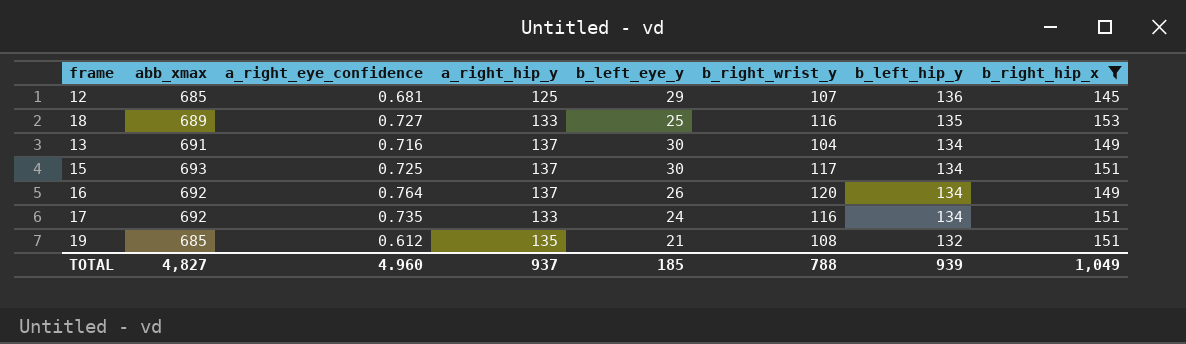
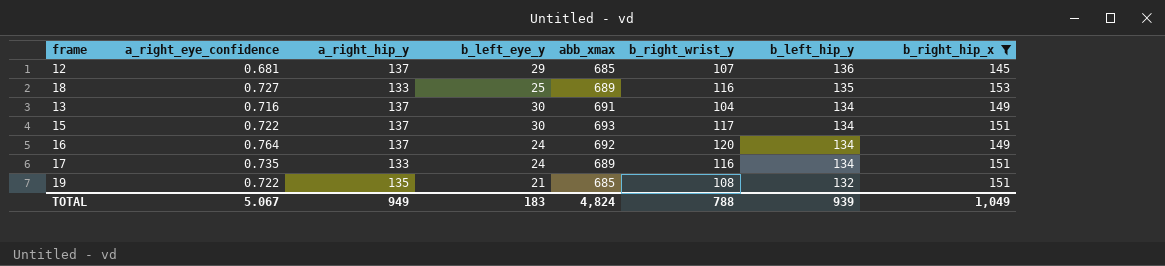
column abb_xmax | position: 2 -> 5
12 | a_right_hip_y: 125 -> 137
15 | a_right_eye_confidence: 0.725 -> 0.722
16 | b_left_eye_y: 26 -> 24
17 | abb_xmax: 692 -> 689
19 | a_right_eye_confidence: 0.612 -> 0.722
TOTAL | a_right_eye_confidence: 4.960 -> 5.067
TOTAL | a_right_hip_y: 937 -> 949
TOTAL | b_left_eye_y: 185 -> 183
TOTAL | abb_xmax: 4,827 -> 4,824

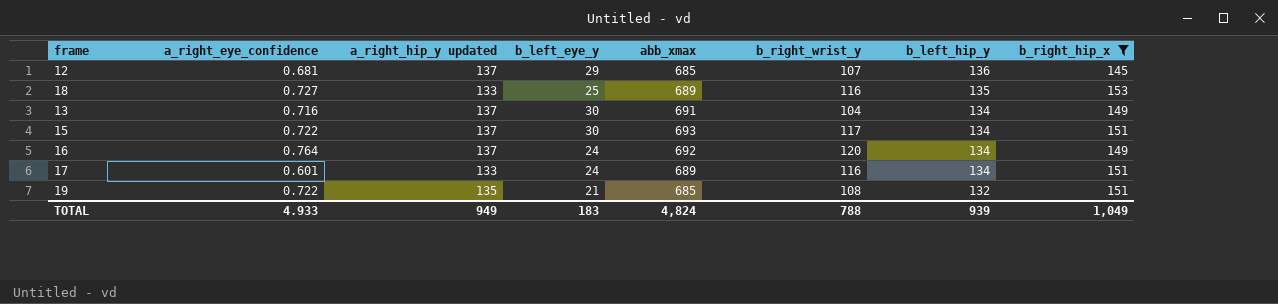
column name: a_right_hip_y -> a_right_hip_y updated
17 | a_right_eye_confidence: 0.735 -> 0.601
TOTAL | a_right_eye_confidence: 5.067 -> 4.933

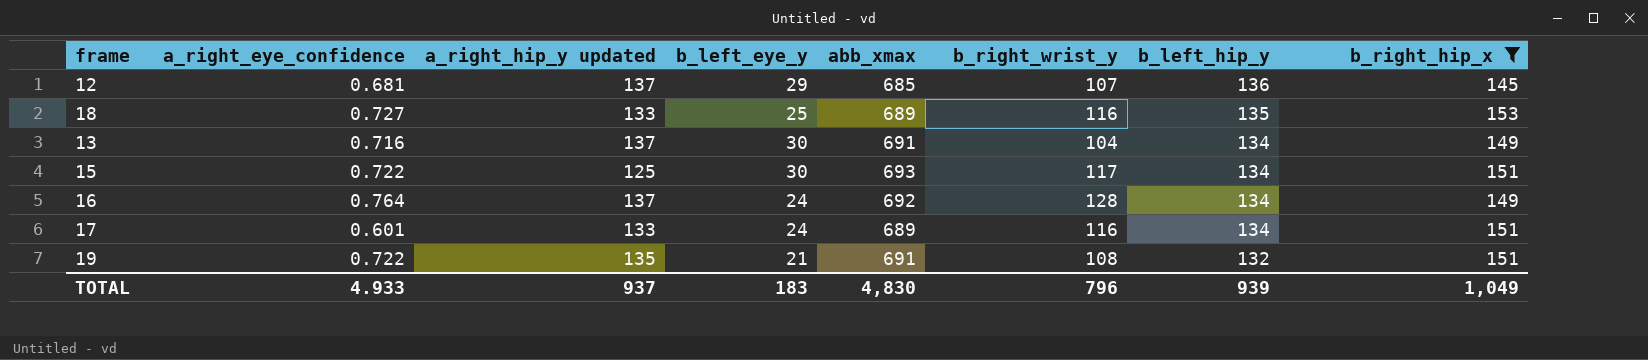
15 | a_right_hip_y updated: 137 -> 125
16 | b_right_wrist_y: 120 -> 128
19 | abb_xmax: 685 -> 691
TOTAL | a_right_hip_y updated: 949 -> 937
TOTAL | abb_xmax: 4,824 -> 4,830
TOTAL | b_right_wrist_y: 788 -> 796

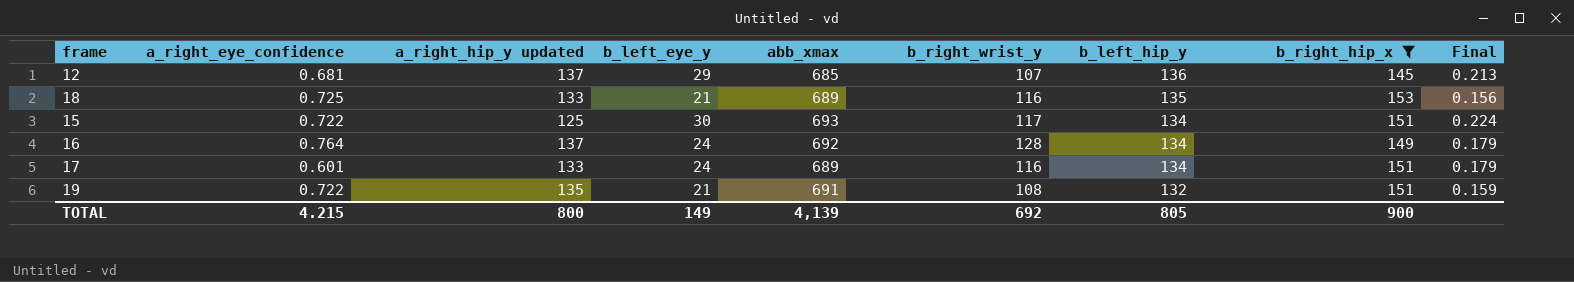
column Final | formula: none -> [b_left_eye_y] / [b_left_hip_y]
row 13: 0.716 | 137 | 30 | 691 | 104 | 134 | 149 -> none
18 | a_right_eye_confidence: 0.727 -> 0.725
18 | b_left_eye_y: 25 -> 21
TOTAL | a_right_eye_confidence: 4.933 -> 4.215
TOTAL | a_right_hip_y updated: 937 -> 800
TOTAL | b_left_eye_y: 183 -> 149
TOTAL | abb_xmax: 4,830 -> 4,139
TOTAL | b_right_wrist_y: 796 -> 692
TOTAL | b_left_hip_y: 939 -> 805
TOTAL | b_right_hip_x: 1,049 -> 900

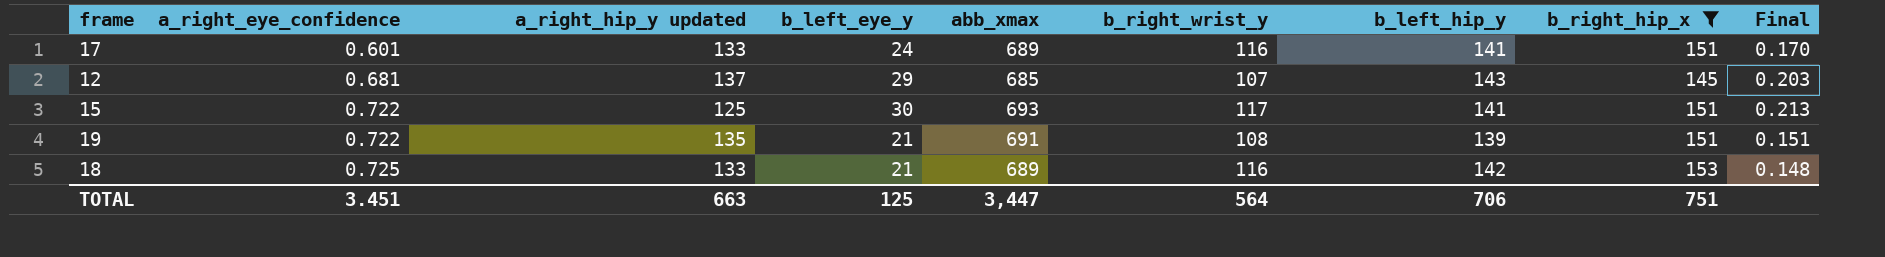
row order: b_left_hip_y descending -> a_right_eye_confidence ascending
row 16: 0.764 | 137 | 24 | 692 | 128 | 134 | 149 | 0.179 -> none
17 | b_left_hip_y: 134 -> 141
17 | Final: 0.179 -> 0.170
12 | b_left_hip_y: 136 -> 143
12 | Final: 0.213 -> 0.203
15 | b_left_hip_y: 134 -> 141
15 | Final: 0.224 -> 0.213
19 | b_left_hip_y: 132 -> 139
19 | Final: 0.159 -> 0.151
18 | b_left_hip_y: 135 -> 142
18 | Final: 0.156 -> 0.148
TOTAL | a_right_eye_confidence: 4.215 -> 3.451
TOTAL | a_right_hip_y updated: 800 -> 663
TOTAL | b_left_eye_y: 149 -> 125
TOTAL | abb_xmax: 4,139 -> 3,447
TOTAL | b_right_wrist_y: 692 -> 564
TOTAL | b_left_hip_y: 805 -> 706
TOTAL | b_right_hip_x: 900 -> 751

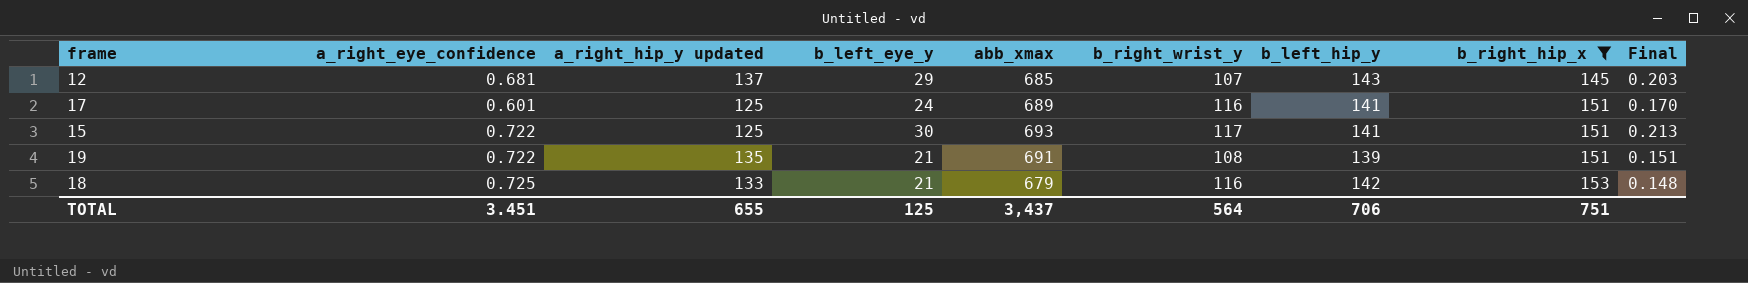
row order: a_right_eye_confidence ascending -> b_right_hip_x ascending
17 | a_right_hip_y updated: 133 -> 125
18 | abb_xmax: 689 -> 679
TOTAL | a_right_hip_y updated: 663 -> 655
TOTAL | abb_xmax: 3,447 -> 3,437

